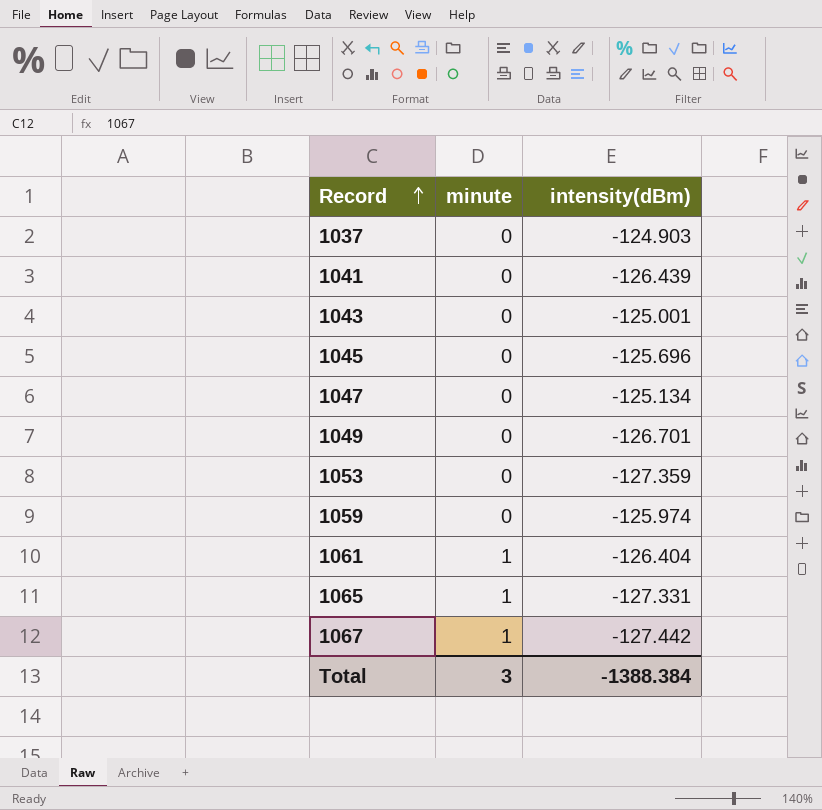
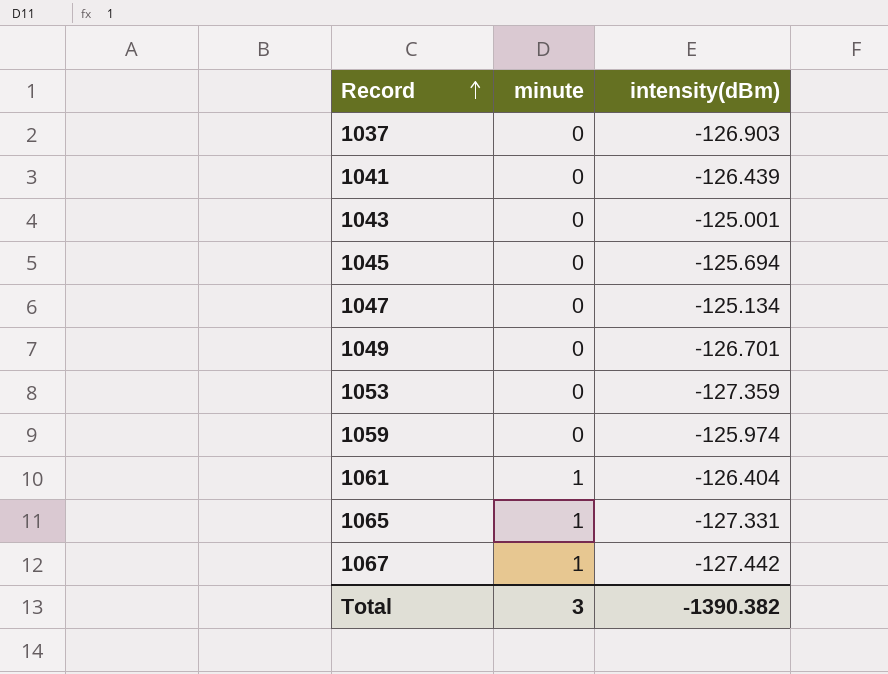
1037 | intensity(dBm): -124.903 -> -126.903
1045 | intensity(dBm): -125.696 -> -125.694
Total | intensity(dBm): -1388.384 -> -1390.382

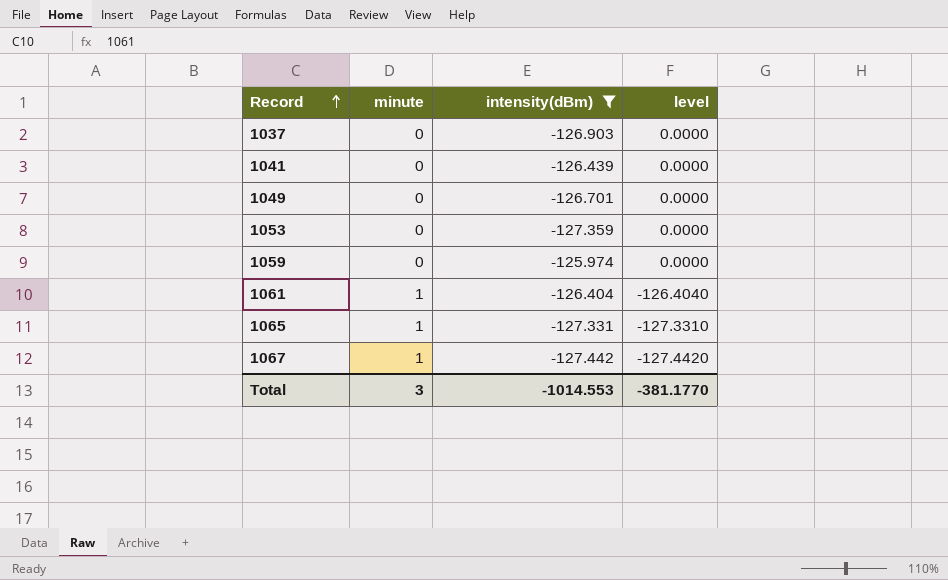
filter: none -> intensity(dBm) <= -125.974
column level | formula: none -> [minute] * [intensity(dBm)]
Total | intensity(dBm): -1390.382 -> -1014.553

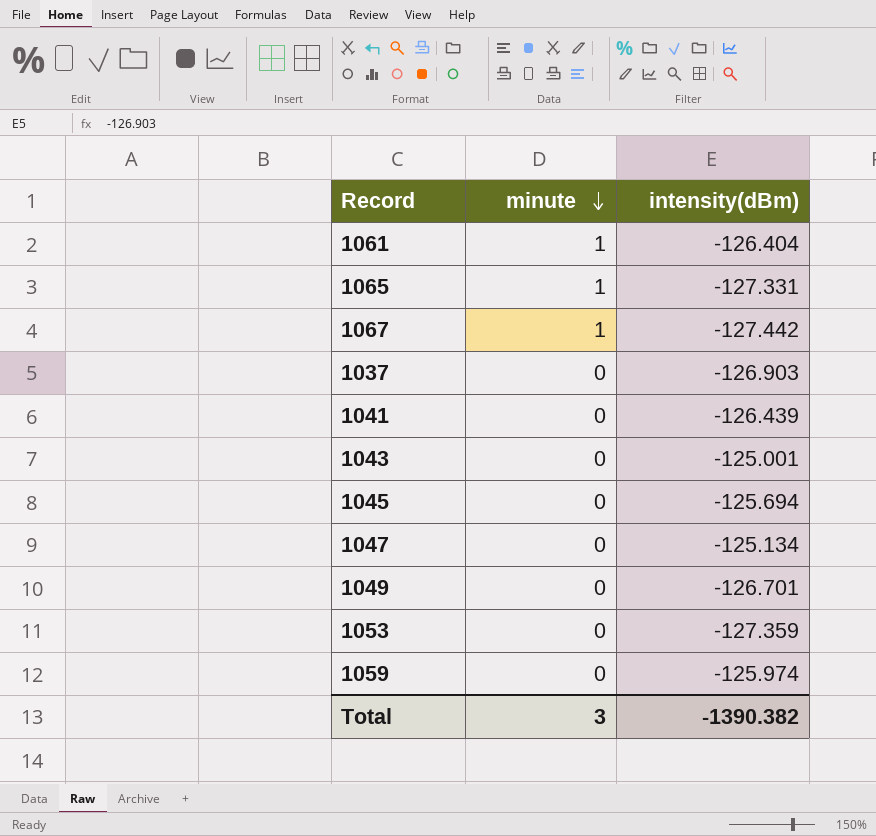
filter: intensity(dBm) <= -125.974 -> none
row order: Record ascending -> minute descending
column level | formula: [minute] * [intensity(dBm)] -> none
Total | intensity(dBm): -1014.553 -> -1390.382

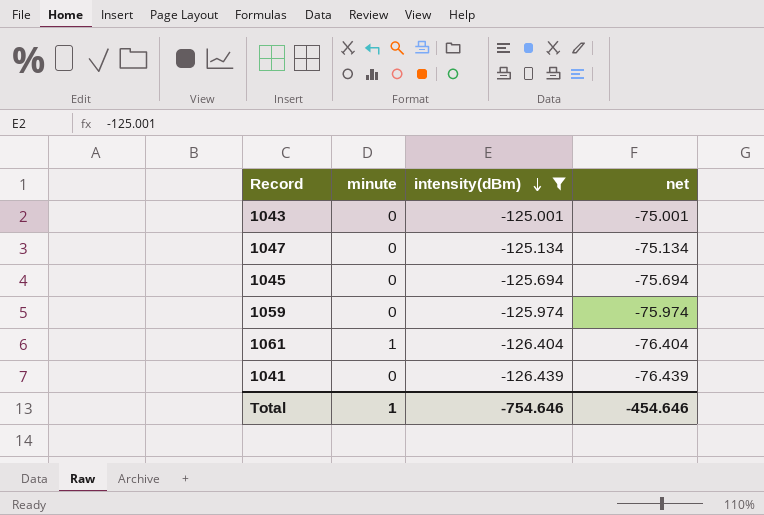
filter: none -> intensity(dBm) >= -126.439
row order: minute descending -> intensity(dBm) descending
column net | formula: none -> [intensity(dBm)] + 50
Total | minute: 3 -> 1
Total | intensity(dBm): -1390.382 -> -754.646

